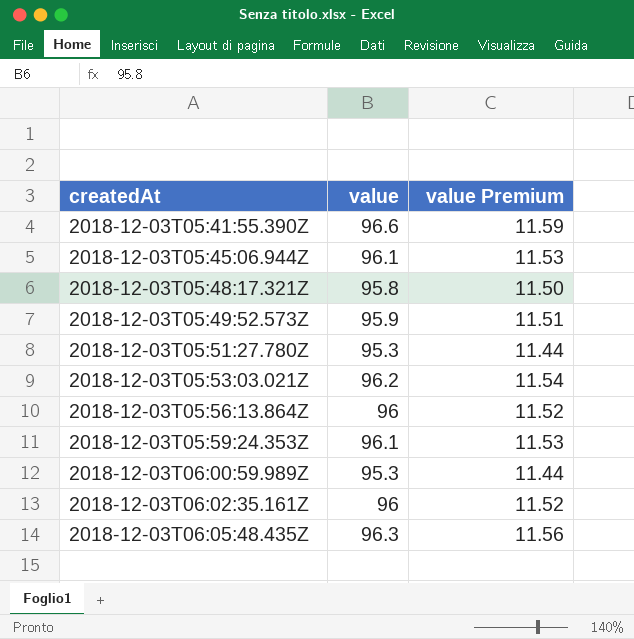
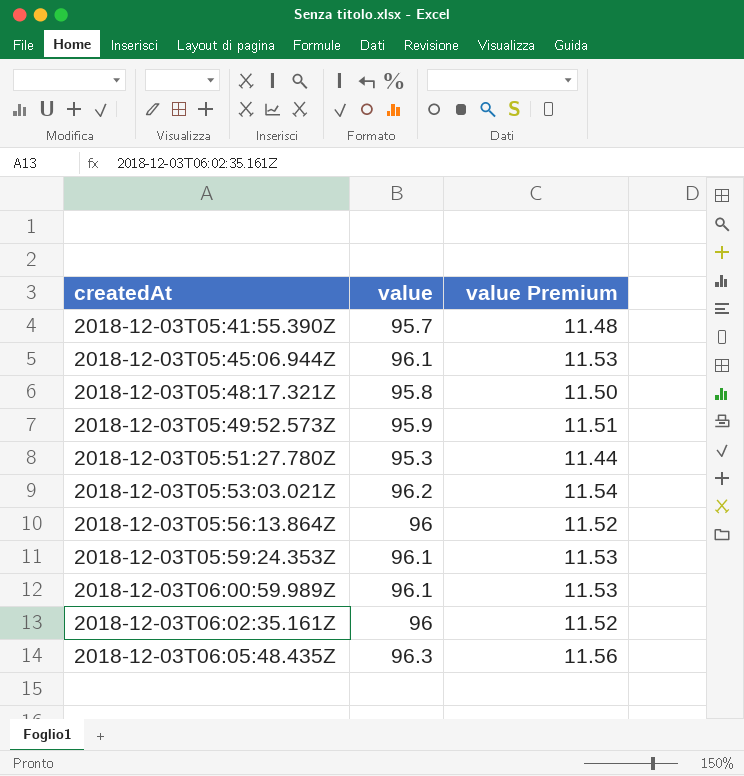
2018-12-03T05:41:55.390Z | value: 96.6 -> 95.7
2018-12-03T05:41:55.390Z | value Premium: 11.59 -> 11.48
2018-12-03T06:00:59.989Z | value: 95.3 -> 96.1
2018-12-03T06:00:59.989Z | value Premium: 11.44 -> 11.53

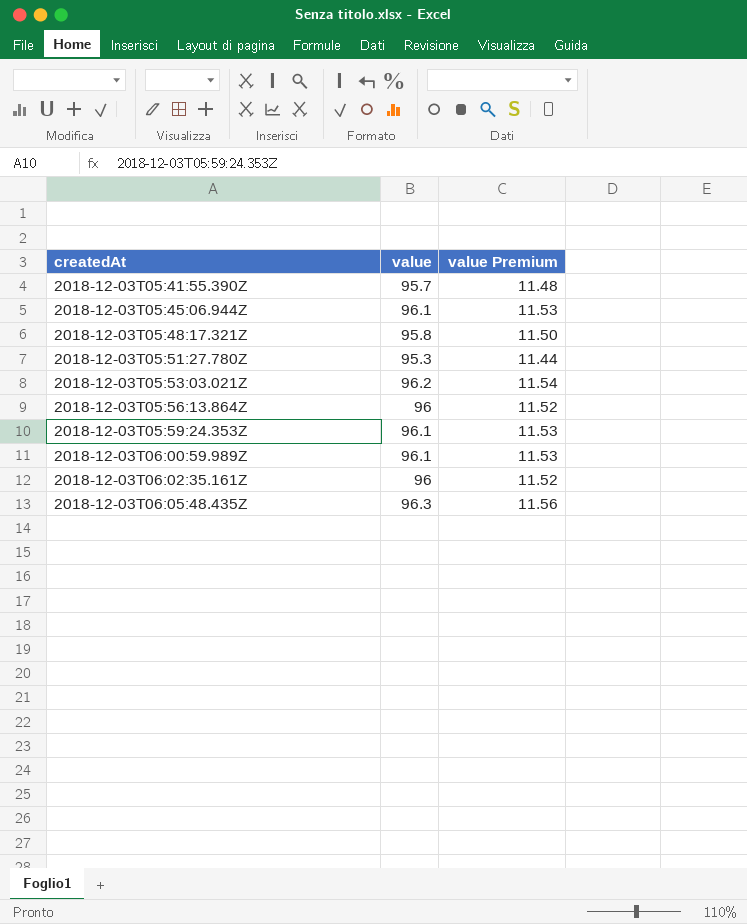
row 2018-12-03T05:49:52.573Z: 95.9 | 11.51 -> none

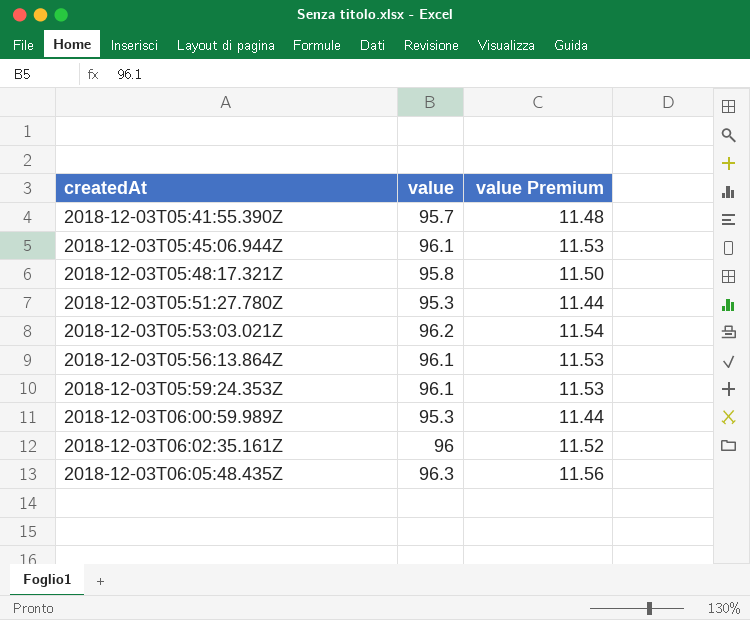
2018-12-03T05:56:13.864Z | value: 96 -> 96.1
2018-12-03T05:56:13.864Z | value Premium: 11.52 -> 11.53
2018-12-03T06:00:59.989Z | value: 96.1 -> 95.3
2018-12-03T06:00:59.989Z | value Premium: 11.53 -> 11.44

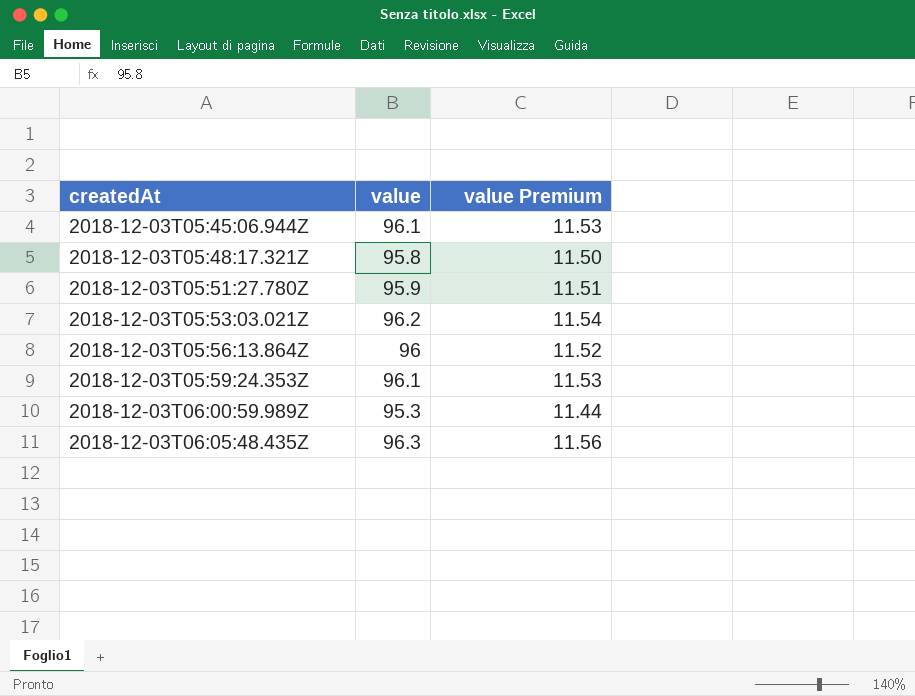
row 2018-12-03T05:41:55.390Z: 95.7 | 11.48 -> none
row 2018-12-03T06:02:35.161Z: 96 | 11.52 -> none
2018-12-03T05:51:27.780Z | value: 95.3 -> 95.9
2018-12-03T05:51:27.780Z | value Premium: 11.44 -> 11.51
2018-12-03T05:56:13.864Z | value: 96.1 -> 96
2018-12-03T05:56:13.864Z | value Premium: 11.53 -> 11.52

